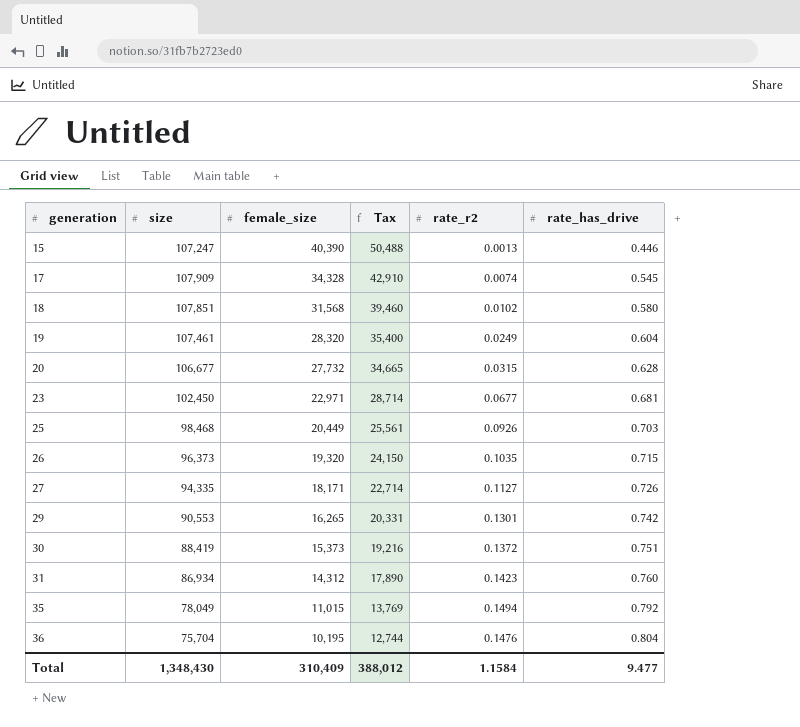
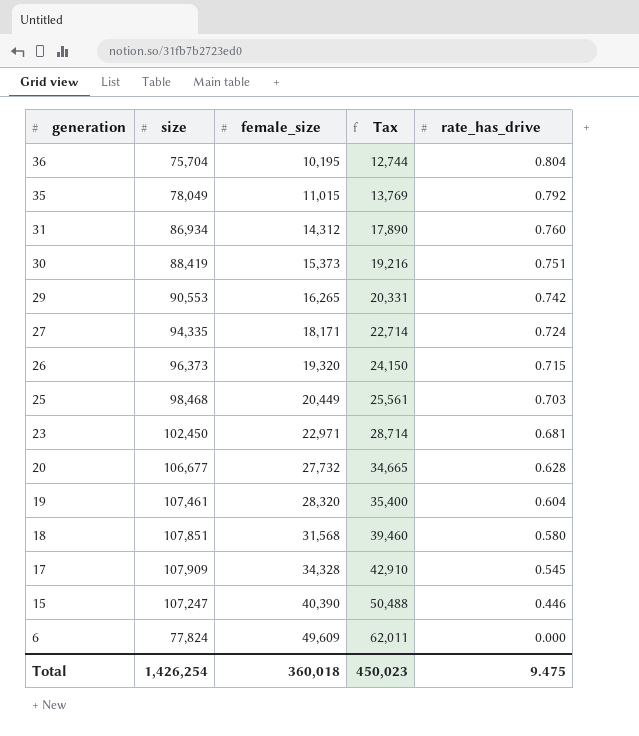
row order: generation ascending -> generation descending
column rate_r2 | position: 5 -> none
27 | rate_has_drive: 0.726 -> 0.724
row 6: none -> 77,824 | 49,609 | 62,011 | 0.000
Total | size: 1,348,430 -> 1,426,254
Total | female_size: 310,409 -> 360,018
Total | Tax: 388,012 -> 450,023
Total | rate_has_drive: 9.477 -> 9.475

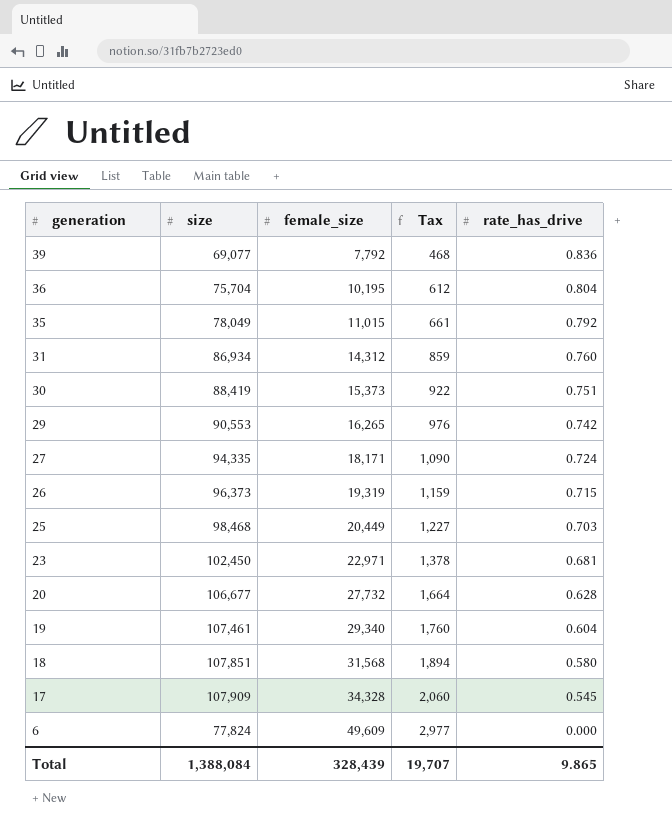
column Tax | formula: [female_size] * 1.25 -> [female_size] * 0.06
row 15: 107,247 | 40,390 | 50,488 | 0.446 -> none
row 39: none -> 69,077 | 7,792 | 468 | 0.836
26 | female_size: 19,320 -> 19,319
19 | female_size: 28,320 -> 29,340
Total | size: 1,426,254 -> 1,388,084
Total | female_size: 360,018 -> 328,439
Total | Tax: 450,023 -> 19,707
Total | rate_has_drive: 9.475 -> 9.865

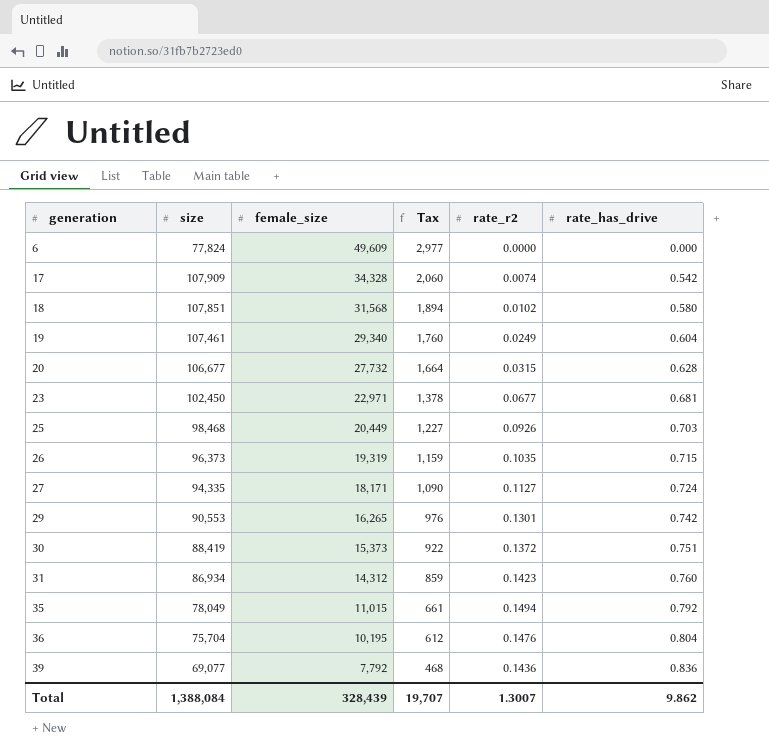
row order: generation descending -> generation ascending
column rate_r2 | position: none -> 5
17 | rate_has_drive: 0.545 -> 0.542
Total | rate_has_drive: 9.865 -> 9.862

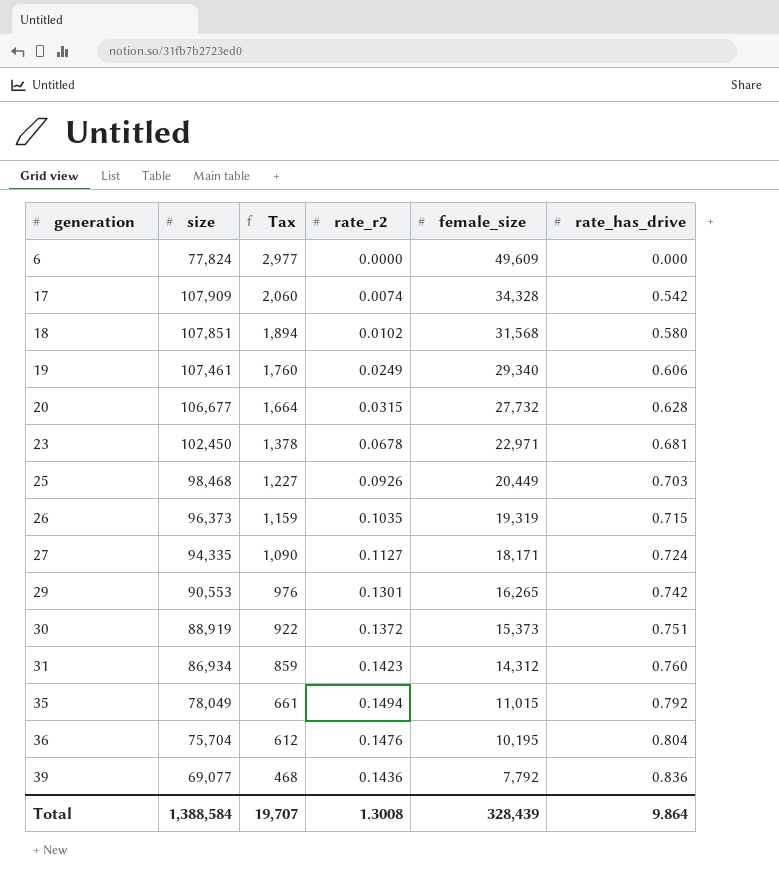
column female_size | position: 3 -> 5
19 | rate_has_drive: 0.604 -> 0.606
23 | rate_r2: 0.0677 -> 0.0678
30 | size: 88,419 -> 88,919
Total | size: 1,388,084 -> 1,388,584
Total | rate_r2: 1.3007 -> 1.3008
Total | rate_has_drive: 9.862 -> 9.864

